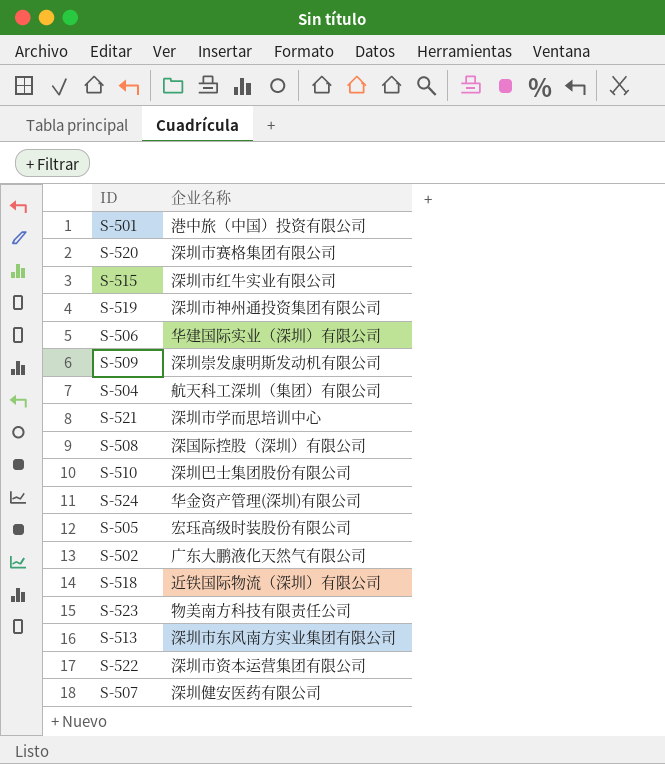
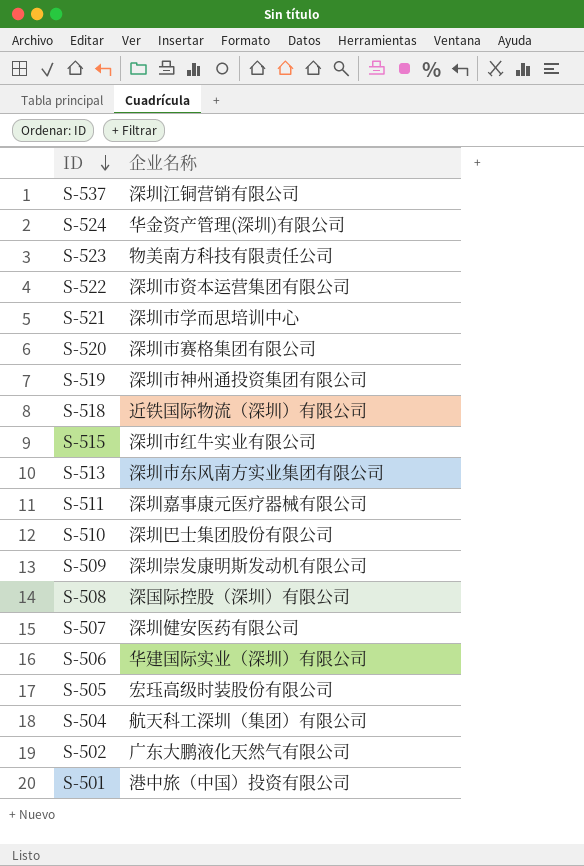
row order: none -> ID descending
row S-537: none -> 深圳江铜营销有限公司
row S-511: none -> 深圳嘉事康元医疗器械有限公司

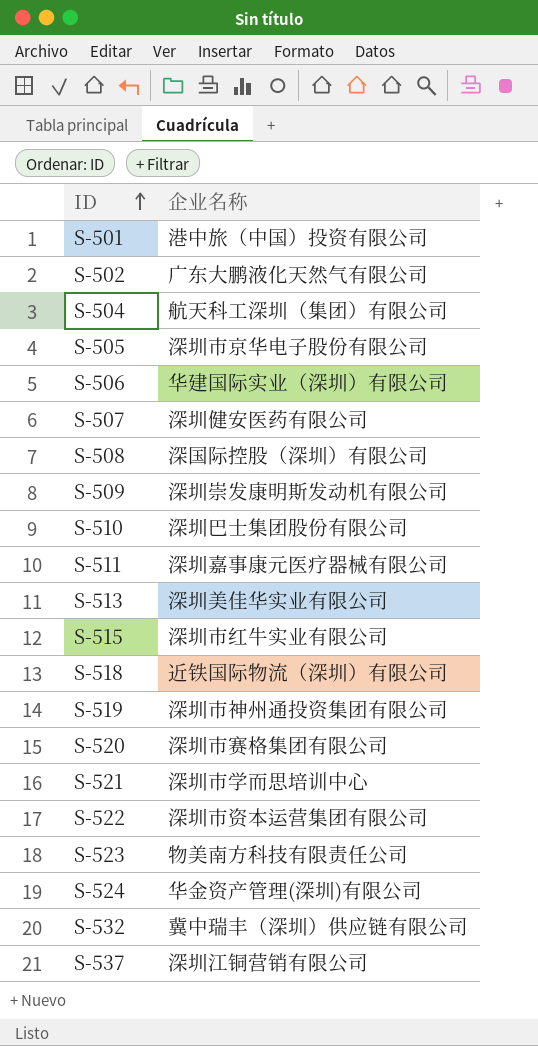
row order: ID descending -> ID ascending
S-505 | 企业名称: 宏珏高级时装股份有限公司 -> 深圳市京华电子股份有限公司
S-513 | 企业名称: 深圳市东风南方实业集团有限公司 -> 深圳美佳华实业有限公司
row S-532: none -> 冀中瑞丰（深圳）供应链有限公司

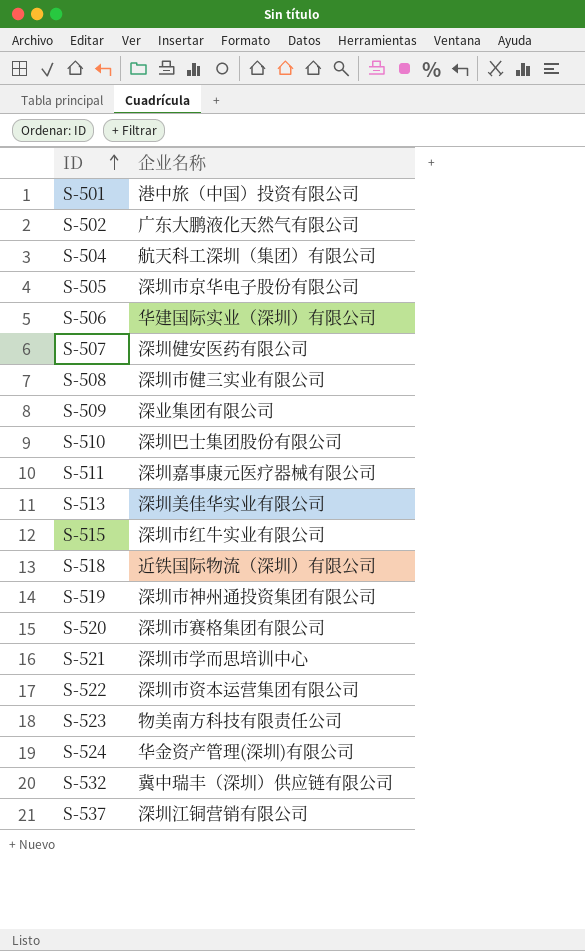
S-508 | 企业名称: 深国际控股（深圳）有限公司 -> 深圳市健三实业有限公司
S-509 | 企业名称: 深圳崇发康明斯发动机有限公司 -> 深业集团有限公司

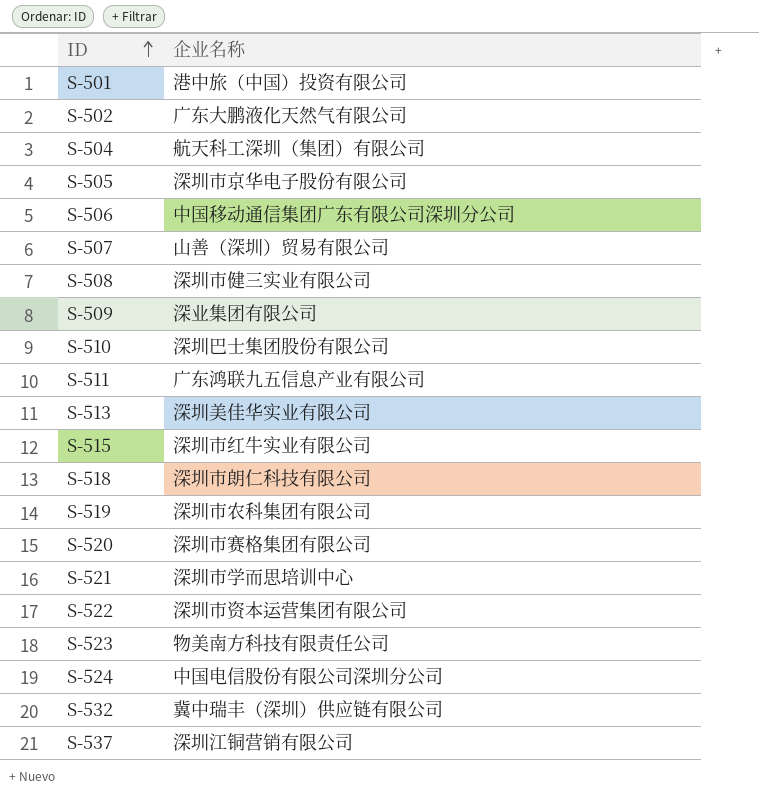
S-506 | 企业名称: 华建国际实业（深圳）有限公司 -> 中国移动通信集团广东有限公司深圳分公司
S-507 | 企业名称: 深圳健安医药有限公司 -> 山善（深圳）贸易有限公司
S-511 | 企业名称: 深圳嘉事康元医疗器械有限公司 -> 广东鸿联九五信息产业有限公司
S-518 | 企业名称: 近铁国际物流（深圳）有限公司 -> 深圳市朗仁科技有限公司
S-519 | 企业名称: 深圳市神州通投资集团有限公司 -> 深圳市农科集团有限公司
S-524 | 企业名称: 华金资产管理(深圳)有限公司 -> 中国电信股份有限公司深圳分公司

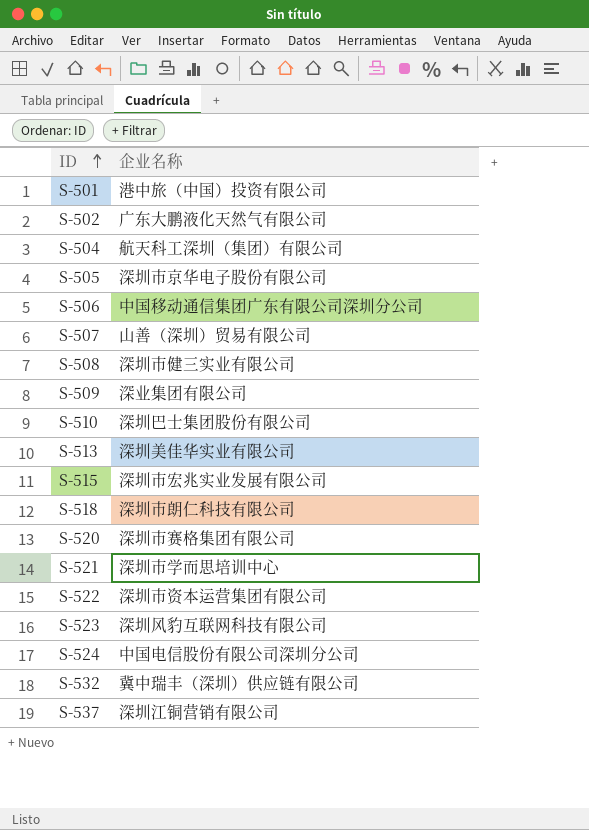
row S-511: 广东鸿联九五信息产业有限公司 -> none
row S-519: 深圳市农科集团有限公司 -> none
S-515 | 企业名称: 深圳市红牛实业有限公司 -> 深圳市宏兆实业发展有限公司
S-523 | 企业名称: 物美南方科技有限责任公司 -> 深圳风豹互联网科技有限公司

